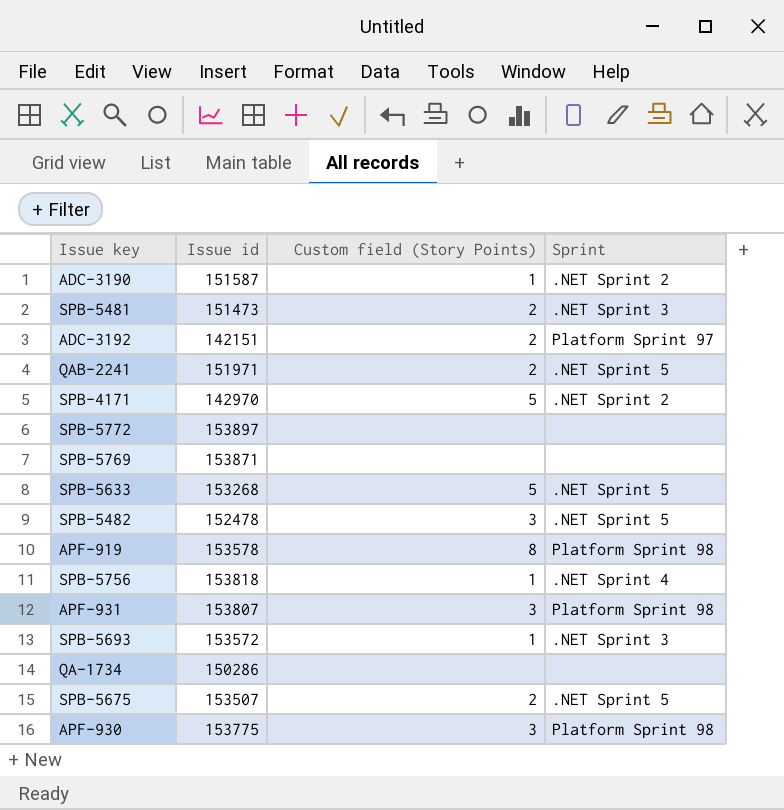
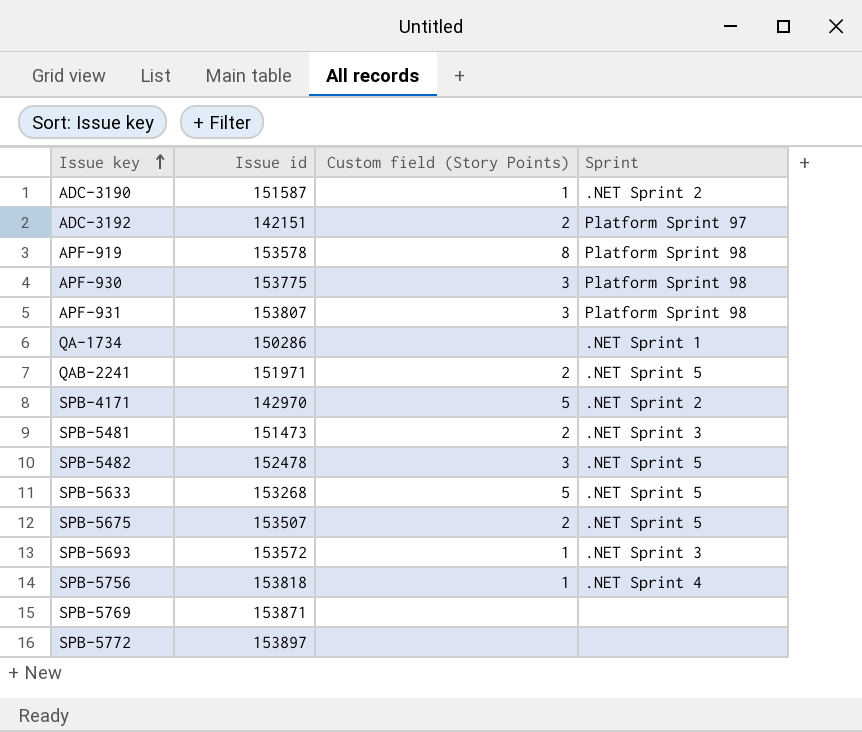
row order: none -> Issue key ascending
QA-1734 | Sprint: none -> .NET Sprint 1

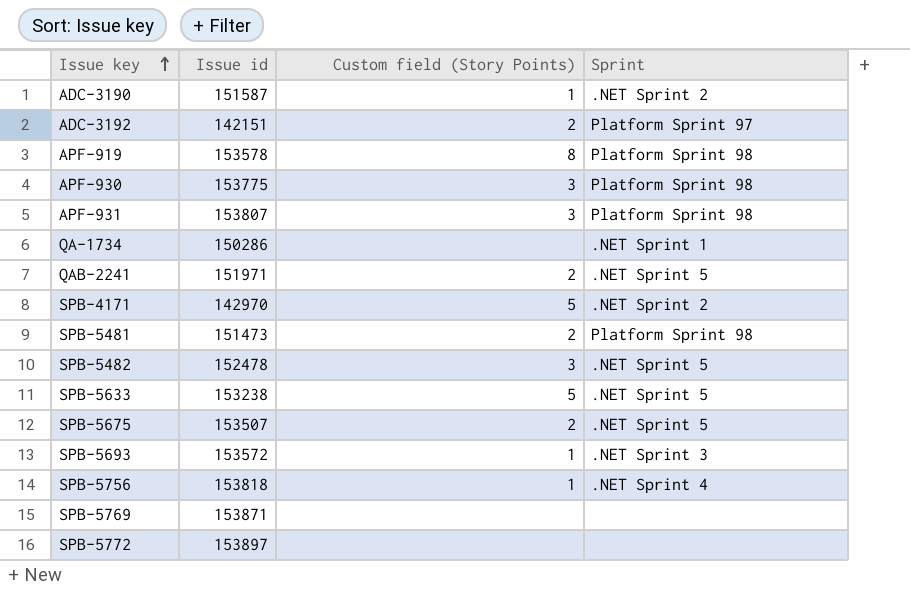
SPB-5481 | Sprint: .NET Sprint 3 -> Platform Sprint 98
SPB-5633 | Issue id: 153268 -> 153238

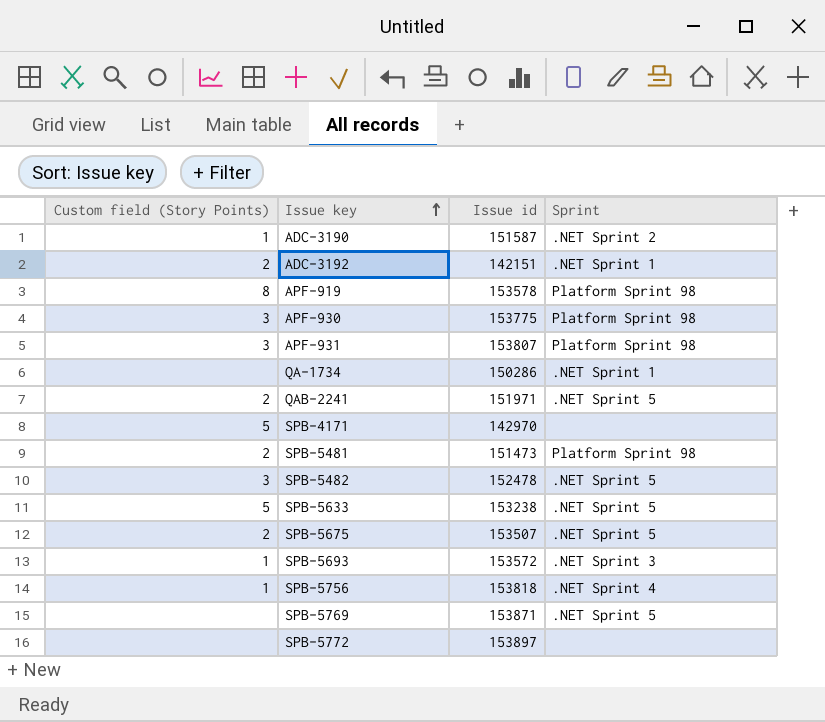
column Custom field (Story Points) | position: 3 -> 1
ADC-3192 | Sprint: Platform Sprint 97 -> .NET Sprint 1
SPB-4171 | Sprint: .NET Sprint 2 -> none
SPB-5769 | Sprint: none -> .NET Sprint 5

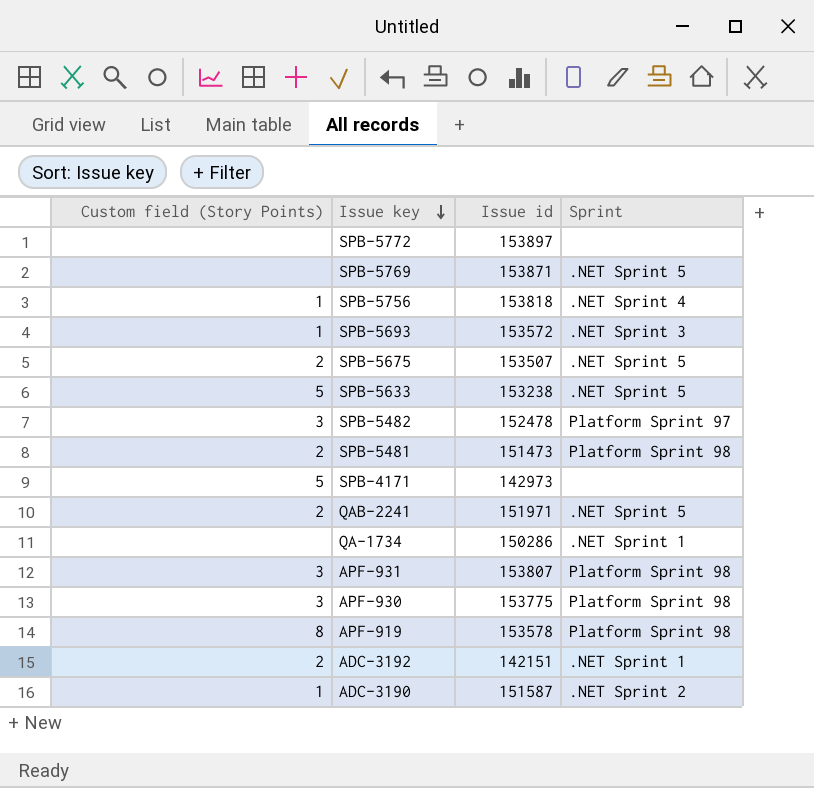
row order: Issue key ascending -> Issue key descending
SPB-5482 | Sprint: .NET Sprint 5 -> Platform Sprint 97
SPB-4171 | Issue id: 142970 -> 142973

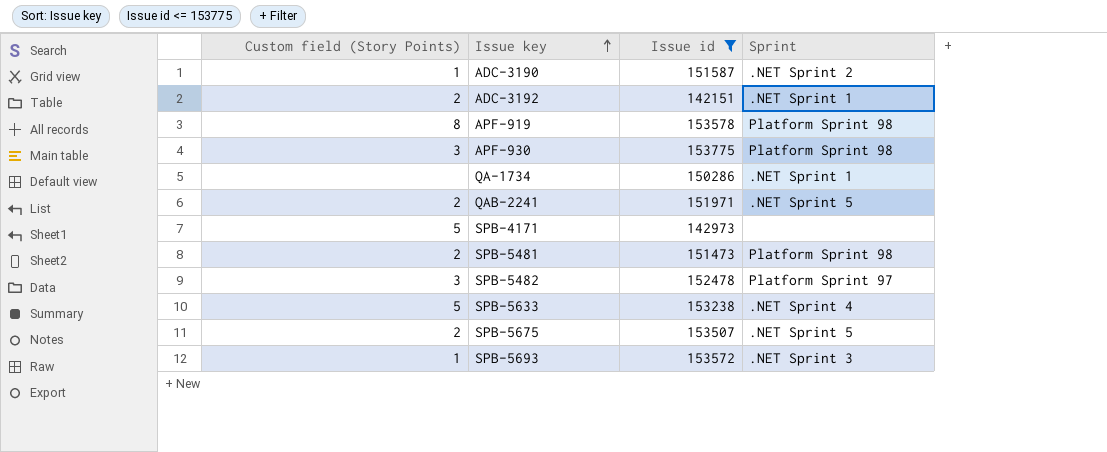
filter: none -> Issue id <= 153775
row order: Issue key descending -> Issue key ascending
SPB-5633 | Sprint: .NET Sprint 5 -> .NET Sprint 4

